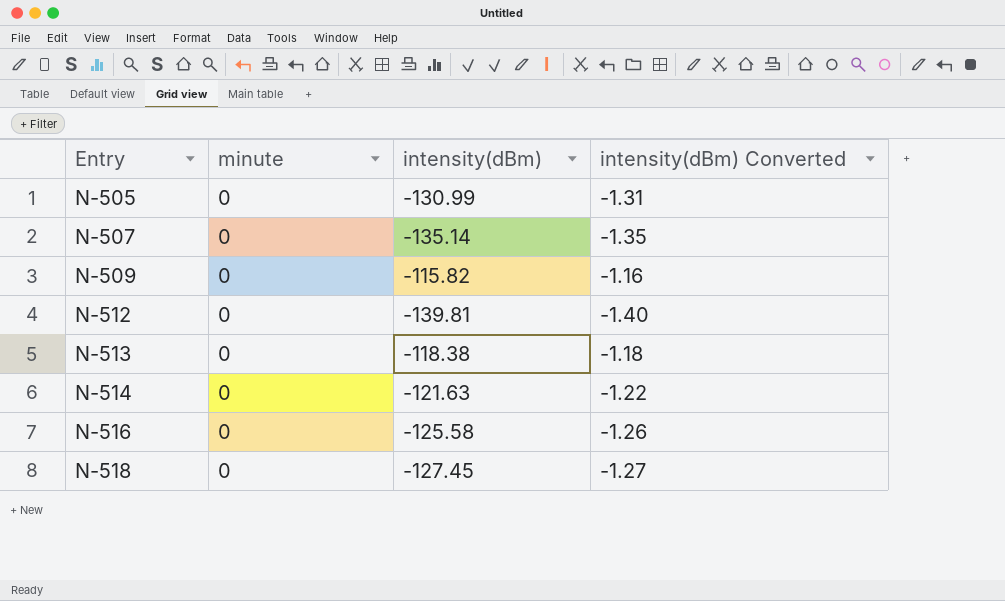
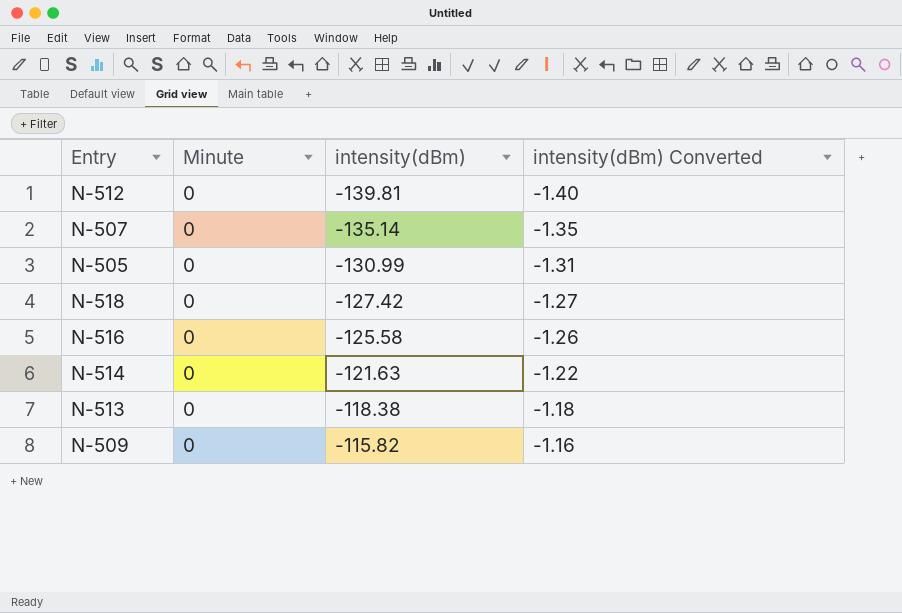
row order: Entry ascending -> intensity(dBm) ascending
column name: minute -> Minute
N-518 | intensity(dBm): -127.45 -> -127.42

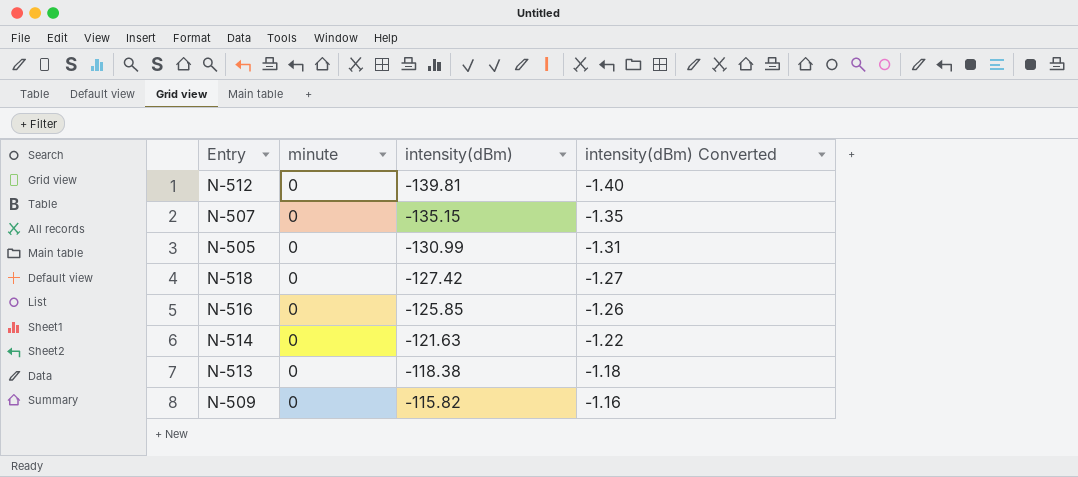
column name: Minute -> minute
N-507 | intensity(dBm): -135.14 -> -135.15
N-516 | intensity(dBm): -125.58 -> -125.85

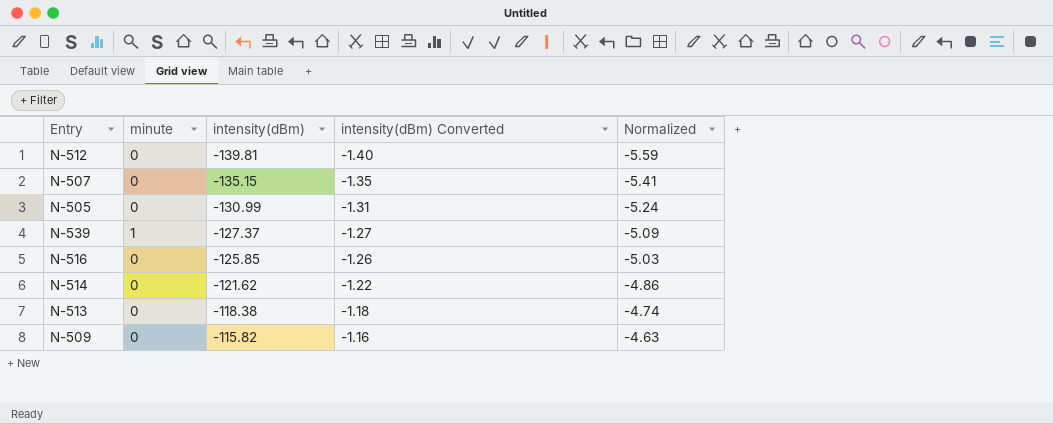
column Normalized | formula: none -> [intensity(dBm)] * 0.04
row N-518: 0 | -127.42 | -1.27 -> none
row N-539: none -> 1 | -127.37 | -1.27 | -5.09
N-514 | intensity(dBm): -121.63 -> -121.62

